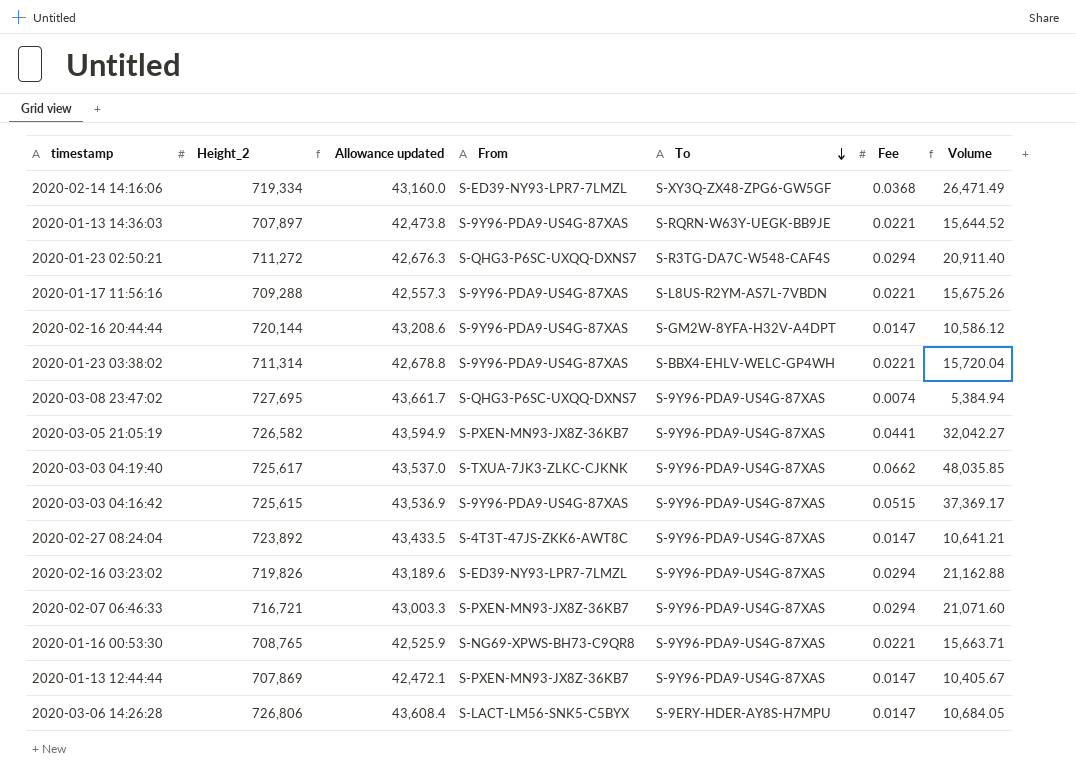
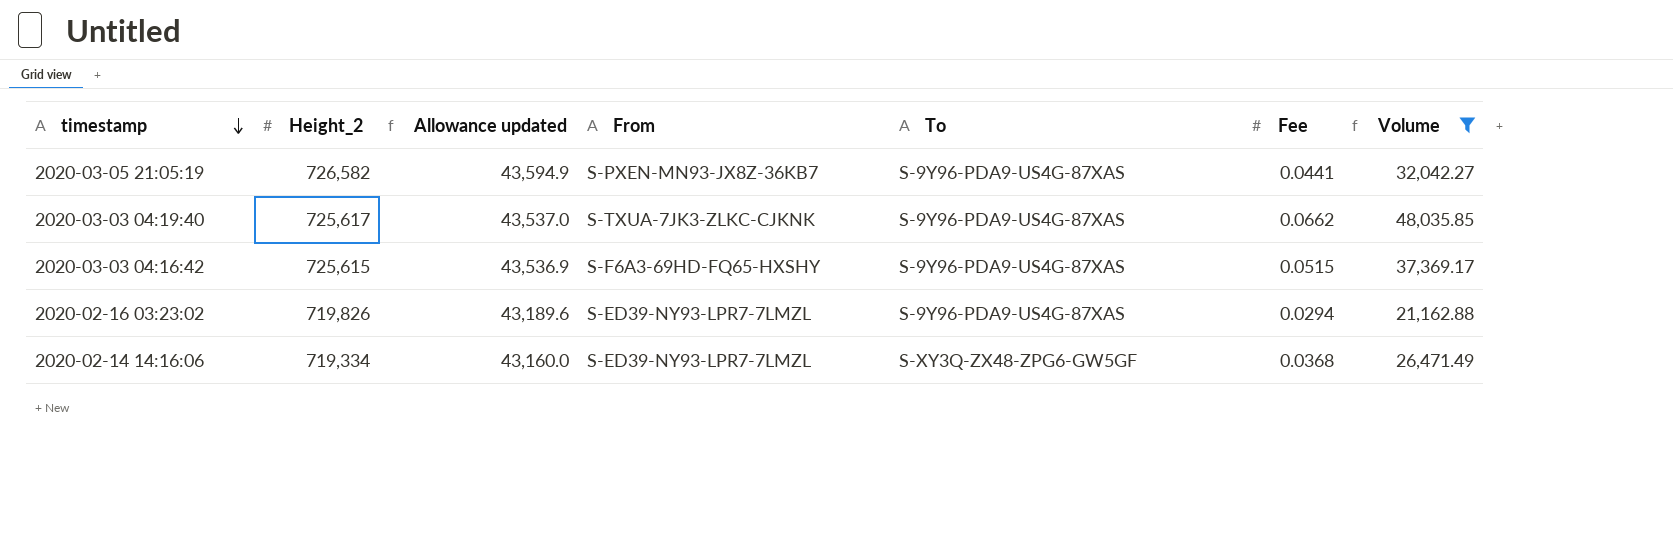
filter: none -> Volume >= 21,162.88
row order: To descending -> timestamp descending
2020-03-03 04:16:42 | From: S-9Y96-PDA9-US4G-87XAS -> S-F6A3-69HD-FQ65-HXSHY

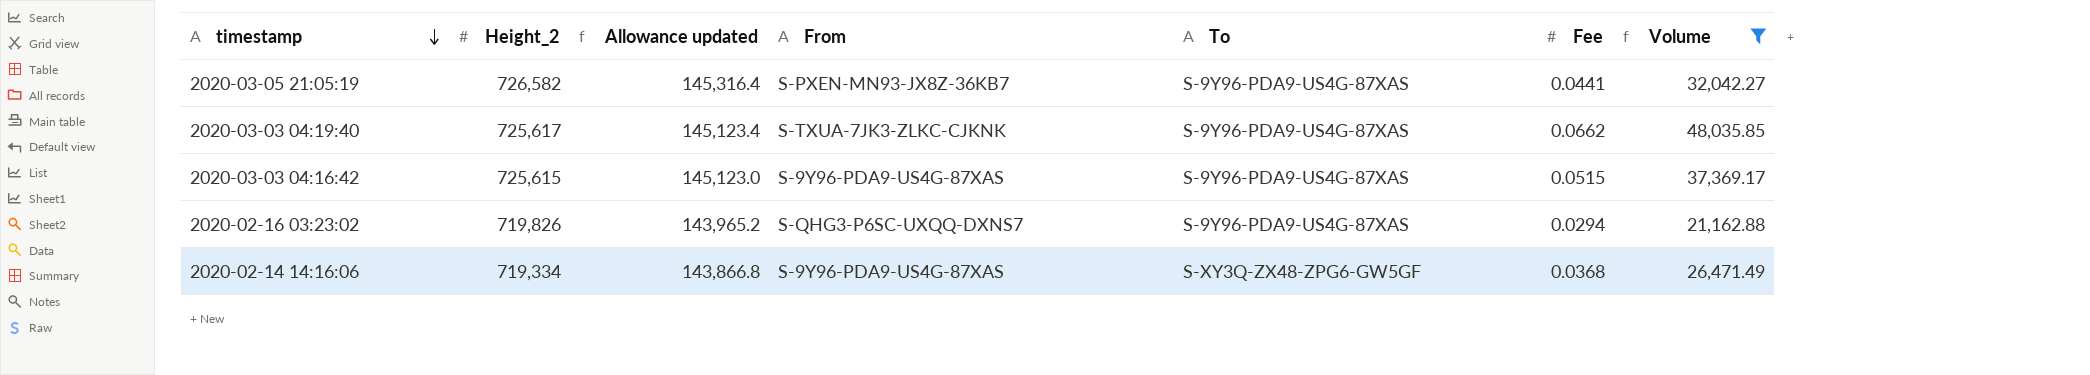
column Allowance updated | formula: [Height_2] * 0.06 -> [Height_2] * 0.2
2020-03-03 04:16:42 | From: S-F6A3-69HD-FQ65-HXSHY -> S-9Y96-PDA9-US4G-87XAS
2020-02-16 03:23:02 | From: S-ED39-NY93-LPR7-7LMZL -> S-QHG3-P6SC-UXQQ-DXNS7
2020-02-14 14:16:06 | From: S-ED39-NY93-LPR7-7LMZL -> S-9Y96-PDA9-US4G-87XAS

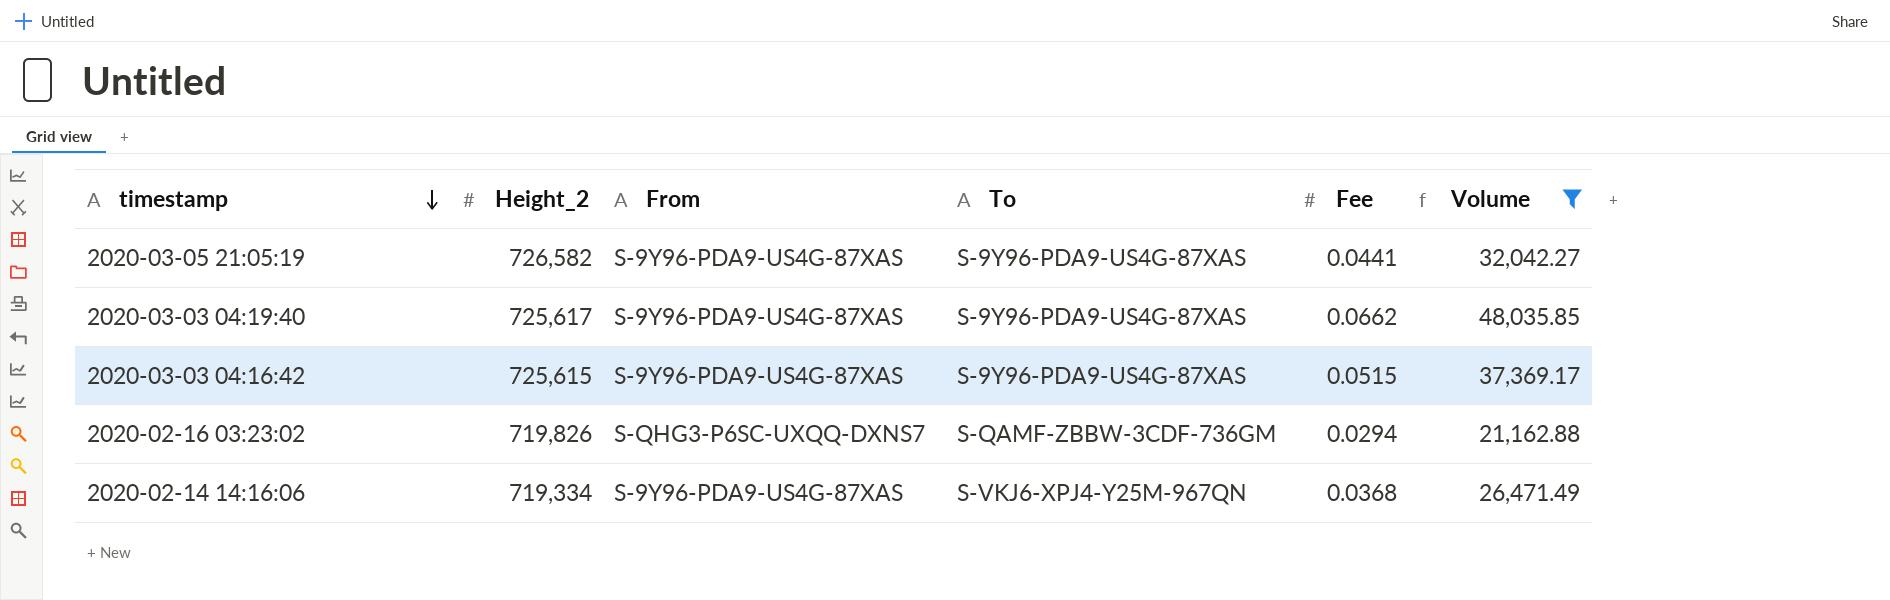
column Allowance updated | formula: [Height_2] * 0.2 -> none
2020-03-05 21:05:19 | From: S-PXEN-MN93-JX8Z-36KB7 -> S-9Y96-PDA9-US4G-87XAS
2020-03-03 04:19:40 | From: S-TXUA-7JK3-ZLKC-CJKNK -> S-9Y96-PDA9-US4G-87XAS
2020-02-16 03:23:02 | To: S-9Y96-PDA9-US4G-87XAS -> S-QAMF-ZBBW-3CDF-736GM
2020-02-14 14:16:06 | To: S-XY3Q-ZX48-ZPG6-GW5GF -> S-VKJ6-XPJ4-Y25M-967QN

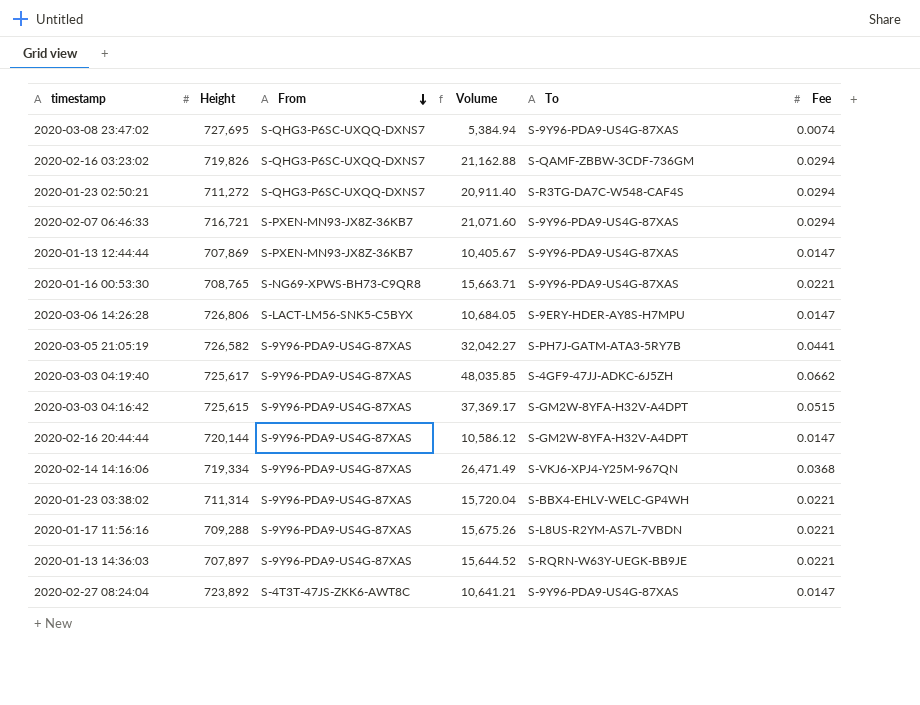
filter: Volume >= 21,162.88 -> none
row order: timestamp descending -> From descending
column name: Height_2 -> Height
column Volume | position: 6 -> 4
2020-03-05 21:05:19 | To: S-9Y96-PDA9-US4G-87XAS -> S-PH7J-GATM-ATA3-5RY7B
2020-03-03 04:19:40 | To: S-9Y96-PDA9-US4G-87XAS -> S-4GF9-47JJ-ADKC-6J5ZH
2020-03-03 04:16:42 | To: S-9Y96-PDA9-US4G-87XAS -> S-GM2W-8YFA-H32V-A4DPT

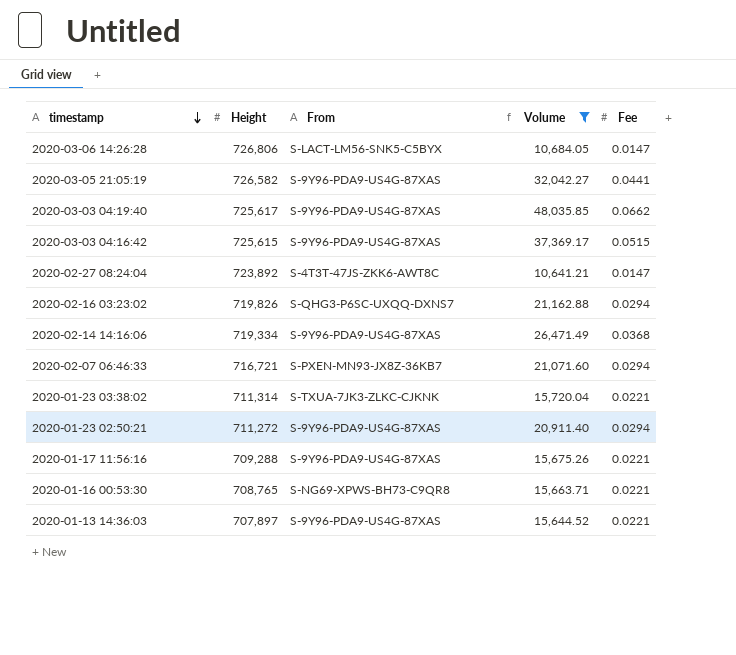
filter: none -> Volume >= 10,641.21
row order: From descending -> timestamp descending
column To | position: 5 -> none
2020-01-23 03:38:02 | From: S-9Y96-PDA9-US4G-87XAS -> S-TXUA-7JK3-ZLKC-CJKNK
2020-01-23 02:50:21 | From: S-QHG3-P6SC-UXQQ-DXNS7 -> S-9Y96-PDA9-US4G-87XAS

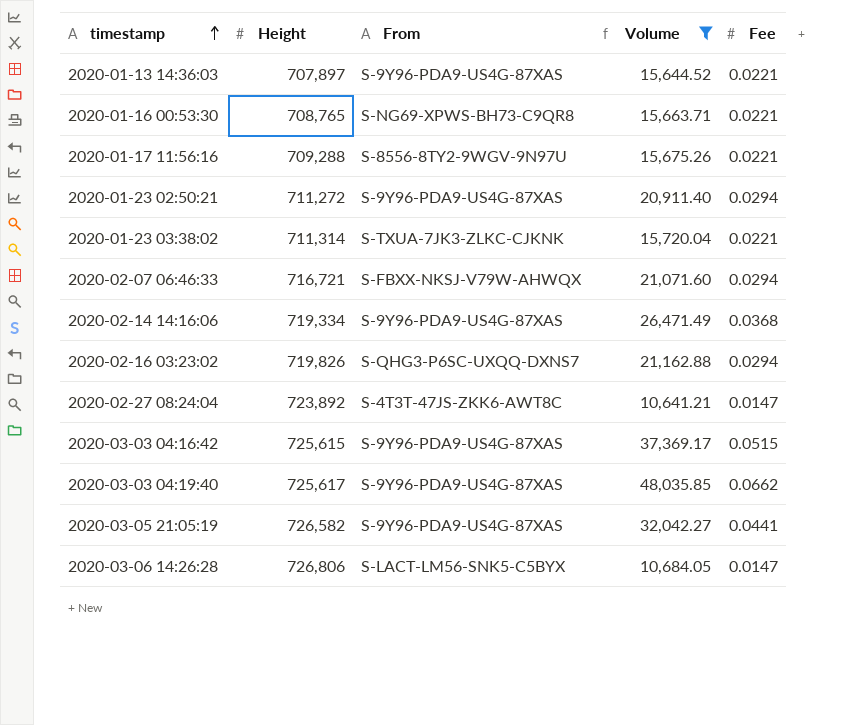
row order: timestamp descending -> timestamp ascending
2020-01-17 11:56:16 | From: S-9Y96-PDA9-US4G-87XAS -> S-8556-8TY2-9WGV-9N97U
2020-02-07 06:46:33 | From: S-PXEN-MN93-JX8Z-36KB7 -> S-FBXX-NKSJ-V79W-AHWQX

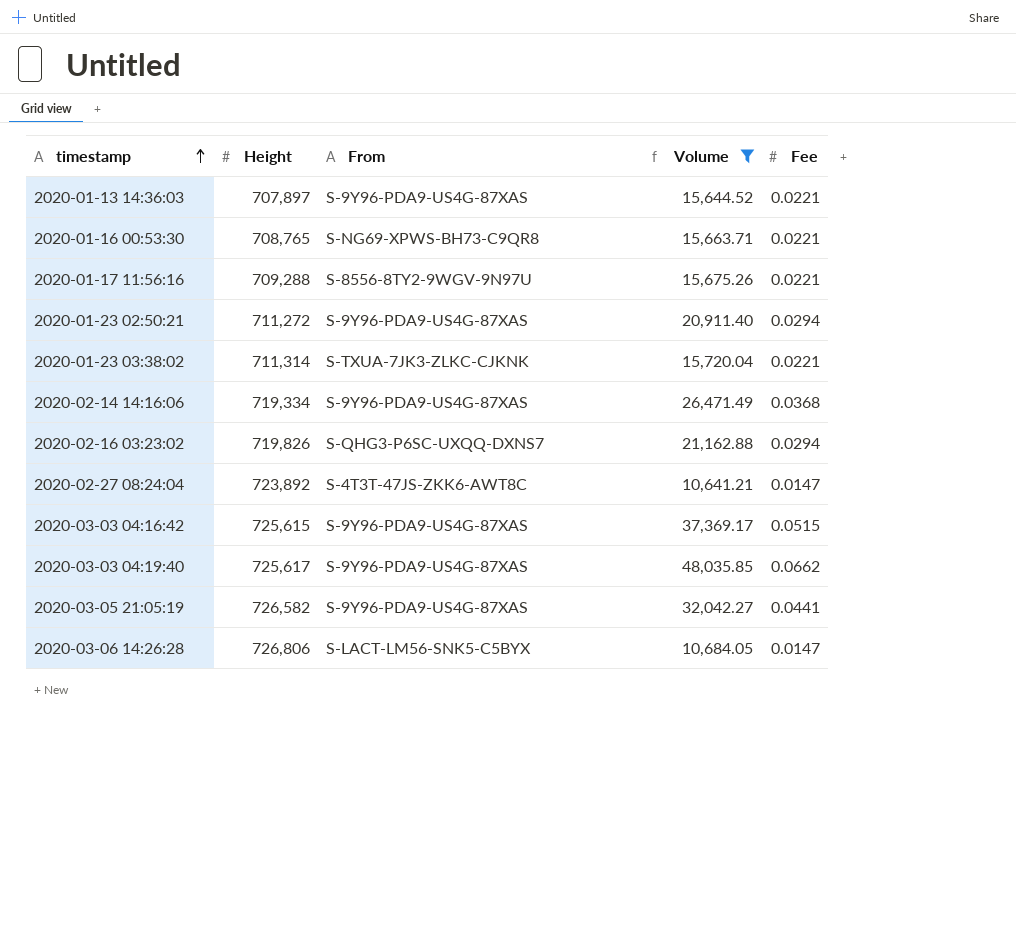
row 2020-02-07 06:46:33: 716,721 | S-FBXX-NKSJ-V79W-AHWQX | 21,071.60 | 0.0294 -> none

